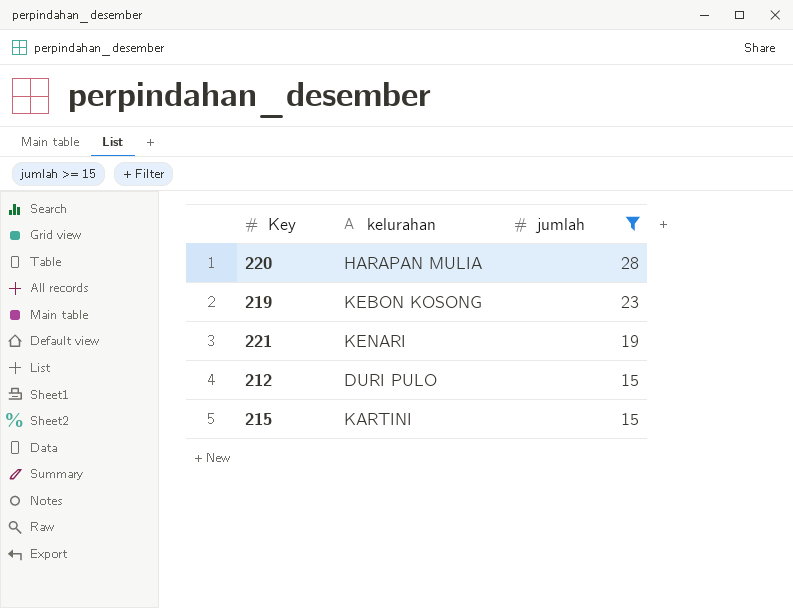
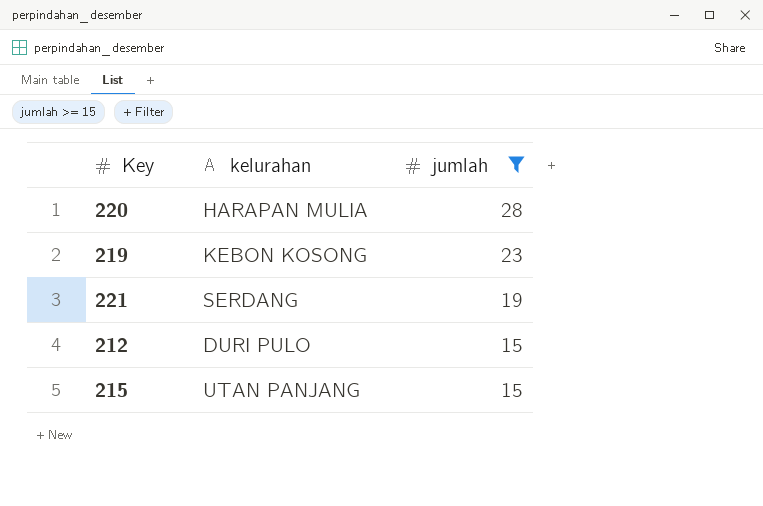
221 | kelurahan: KENARI -> SERDANG
215 | kelurahan: KARTINI -> UTAN PANJANG

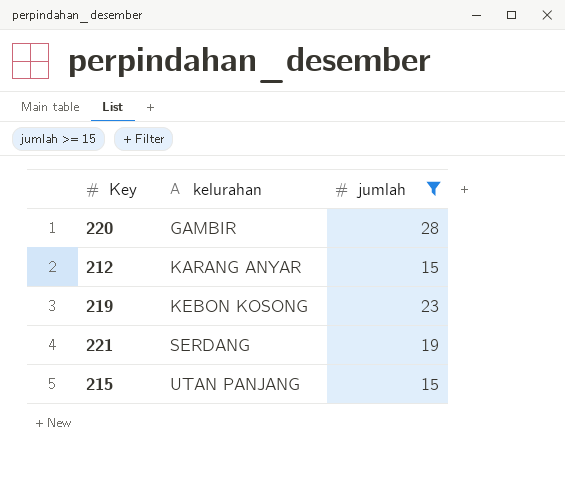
row order: jumlah descending -> kelurahan ascending
220 | kelurahan: HARAPAN MULIA -> GAMBIR
212 | kelurahan: DURI PULO -> KARANG ANYAR

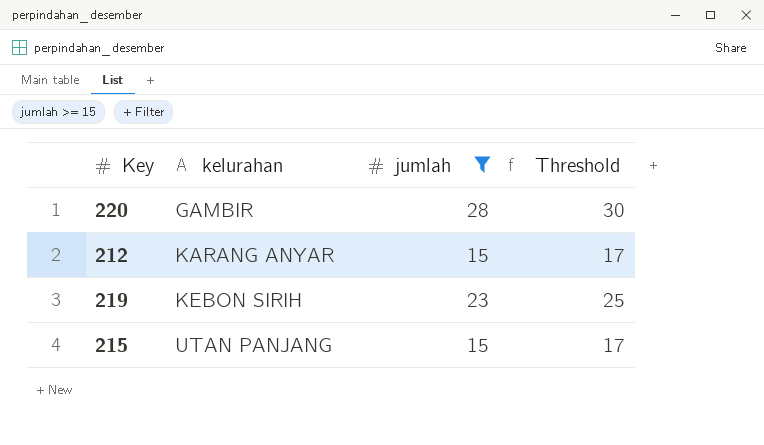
column Threshold | formula: none -> [jumlah] + 2
row 221: SERDANG | 19 -> none
219 | kelurahan: KEBON KOSONG -> KEBON SIRIH

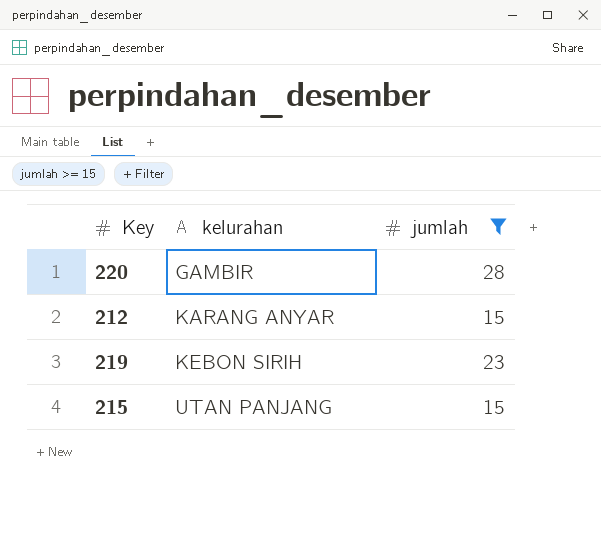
column Threshold | formula: [jumlah] + 2 -> none

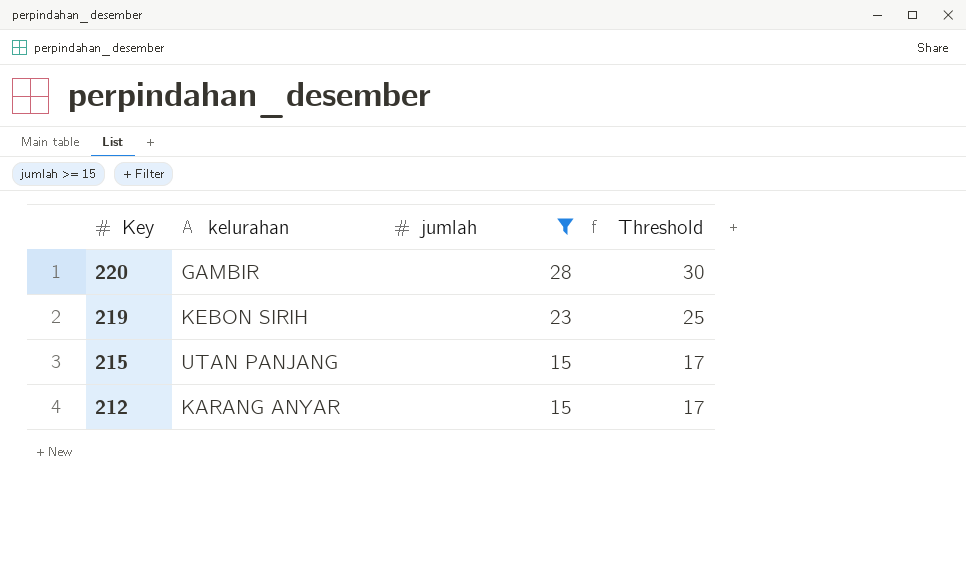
row order: kelurahan ascending -> Key descending
column Threshold | formula: none -> [jumlah] + 2

